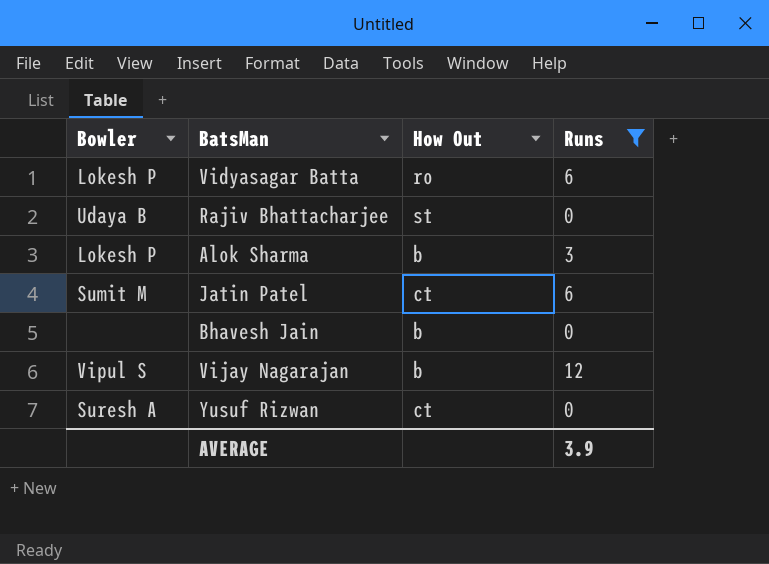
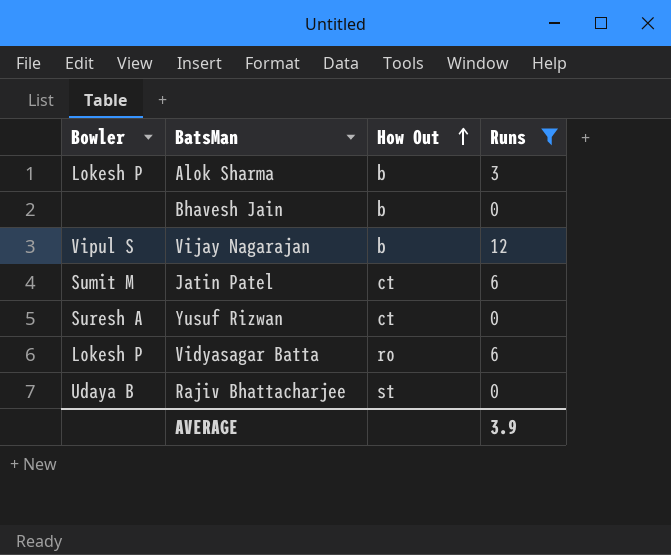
row order: none -> How Out ascending

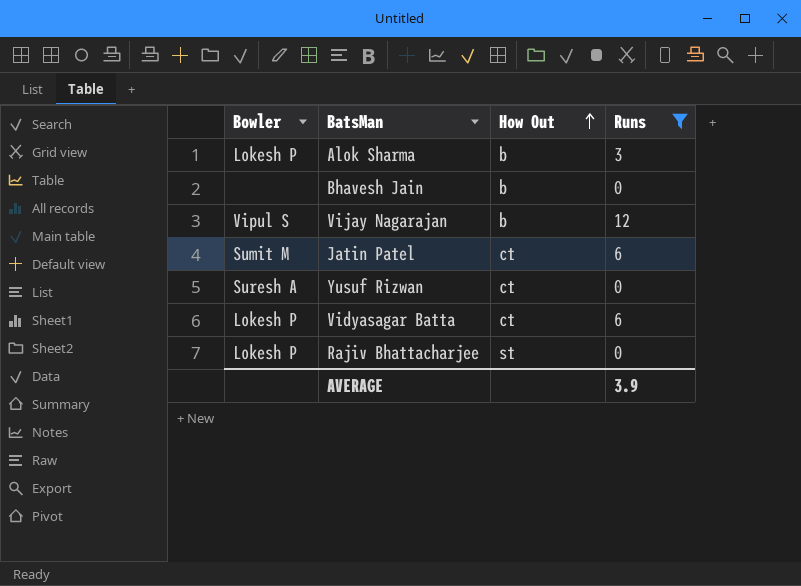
Vidyasagar Batta | How Out: ro -> ct
Rajiv Bhattacharjee | Bowler: Udaya B -> Lokesh P

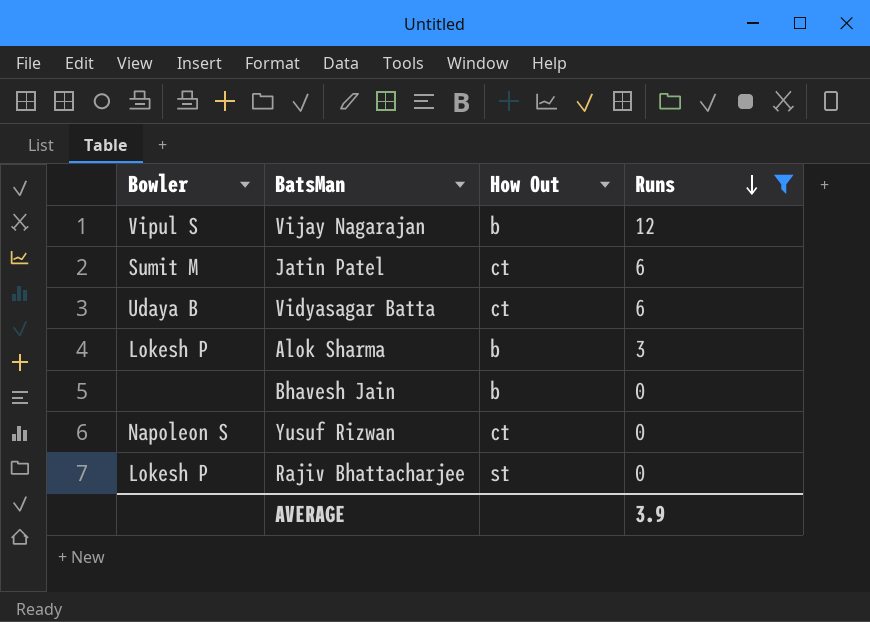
row order: How Out ascending -> Runs descending
Vidyasagar Batta | Bowler: Lokesh P -> Udaya B
Yusuf Rizwan | Bowler: Suresh A -> Napoleon S

